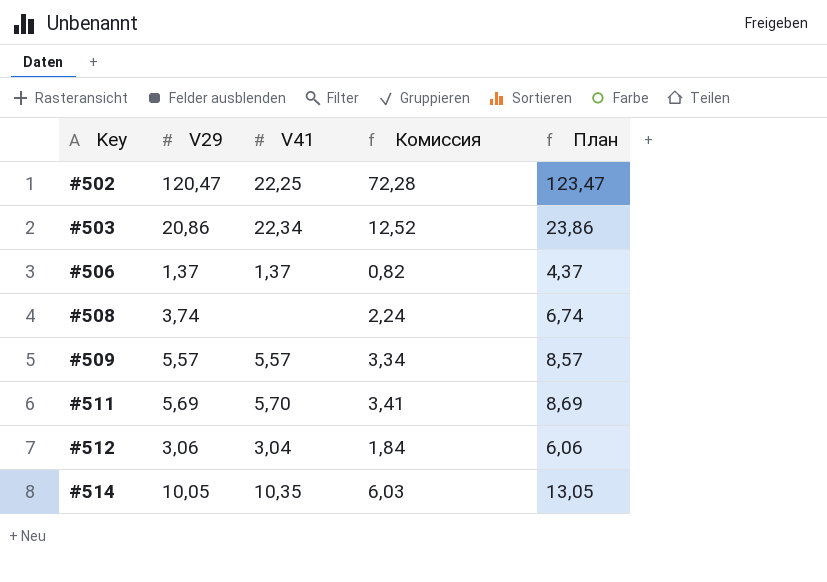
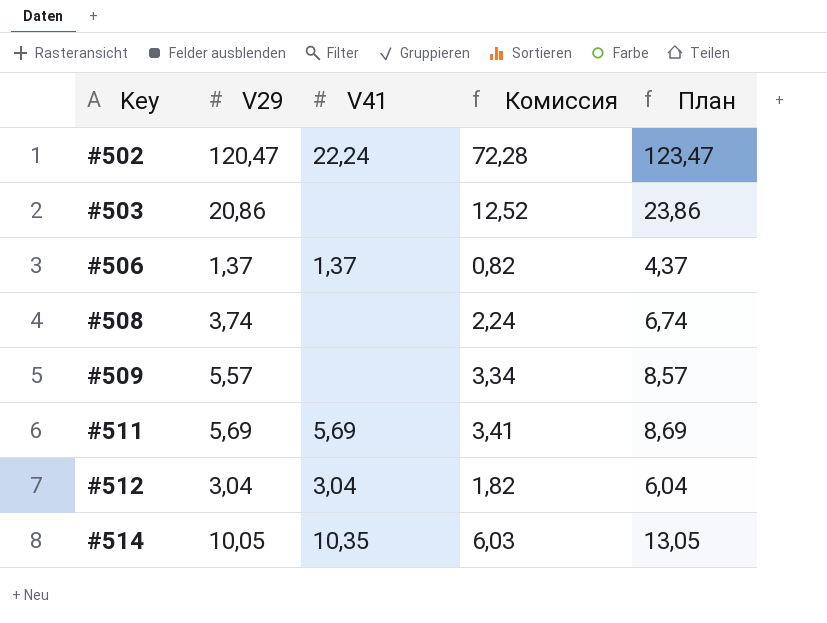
#502 | V41: 22,25 -> 22,24
#503 | V41: 22,34 -> none
#509 | V41: 5,57 -> none
#511 | V41: 5,70 -> 5,69
#512 | V29: 3,06 -> 3,04
#512 | Комиссия: 1,84 -> 1,82
#512 | План: 6,06 -> 6,04

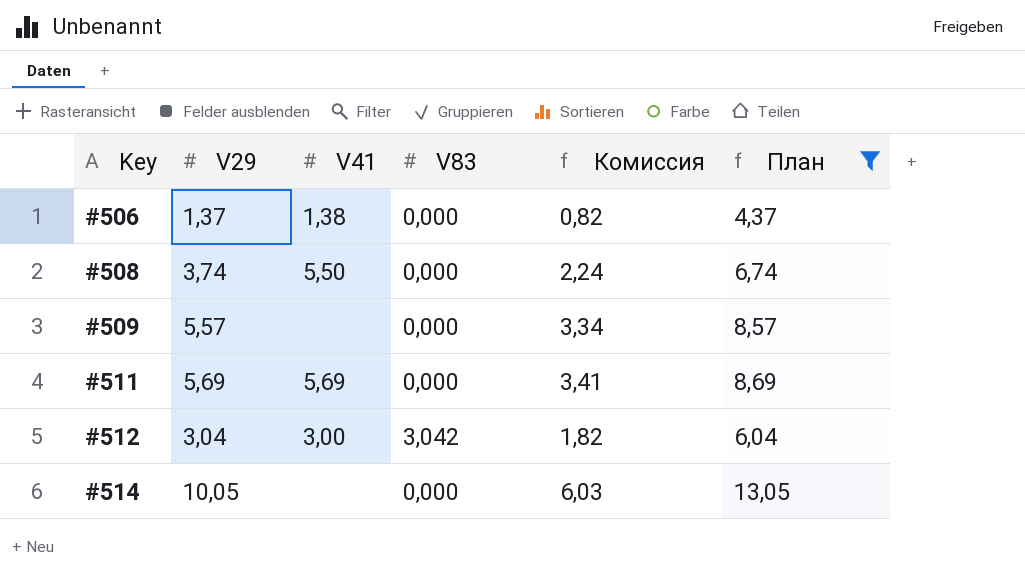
filter: none -> План <= 13,05
column V83 | position: none -> 4
#506 | V41: 1,37 -> 1,38
#508 | V41: none -> 5,50
#512 | V41: 3,04 -> 3,00
#514 | V41: 10,35 -> none

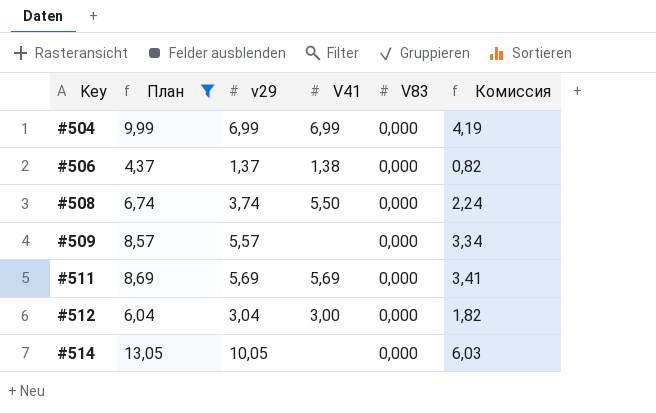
column План | position: 6 -> 2
column name: V29 -> v29
row #504: none -> 9,99 | 6,99 | 6,99 | 0,000 | 4,19
#512 | V83: 3,042 -> 0,000

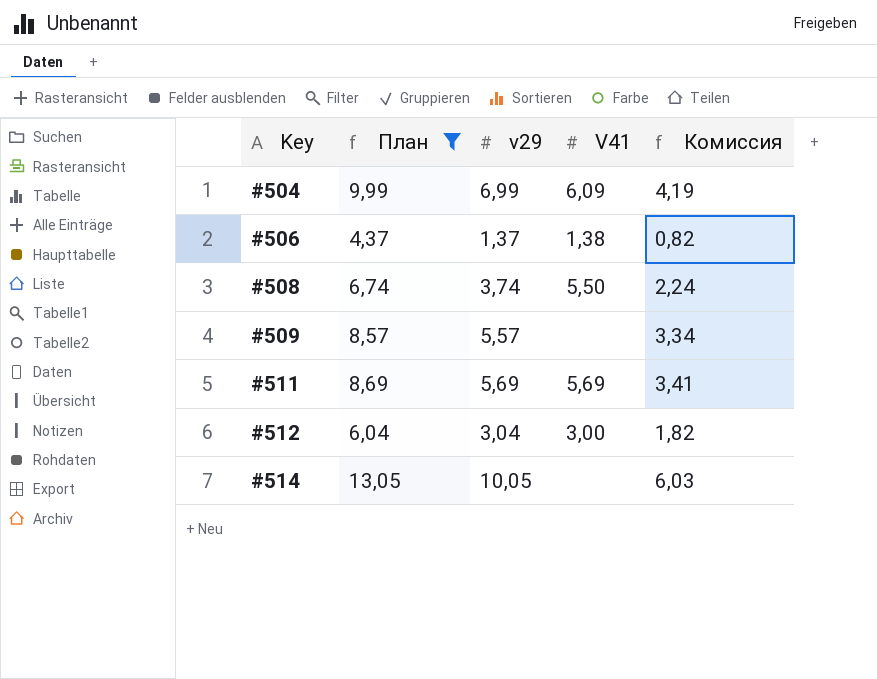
column V83 | position: 5 -> none
#504 | V41: 6,99 -> 6,09

